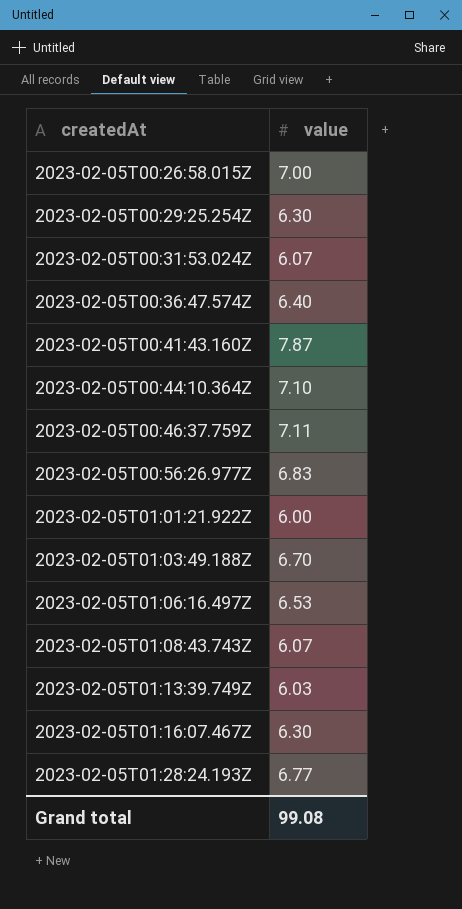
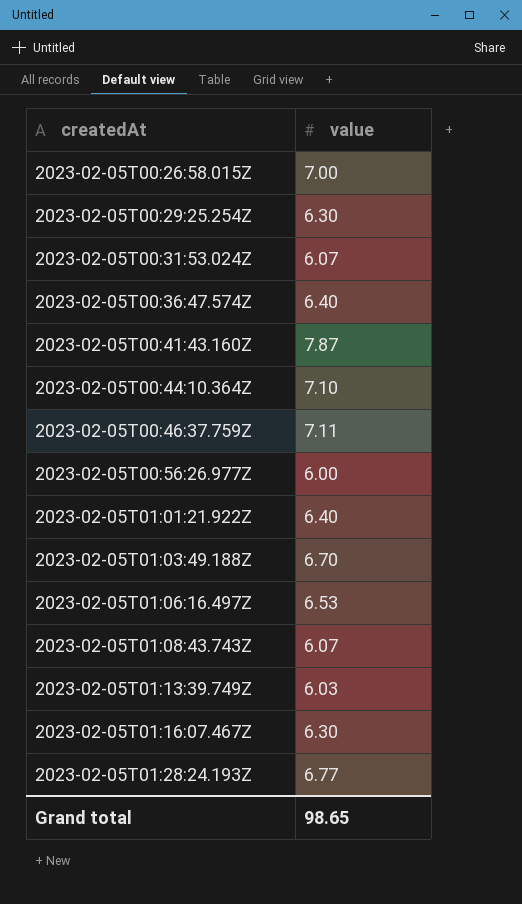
2023-02-05T00:56:26.977Z | value: 6.83 -> 6.00
2023-02-05T01:01:21.922Z | value: 6.00 -> 6.40
Grand total | value: 99.08 -> 98.65

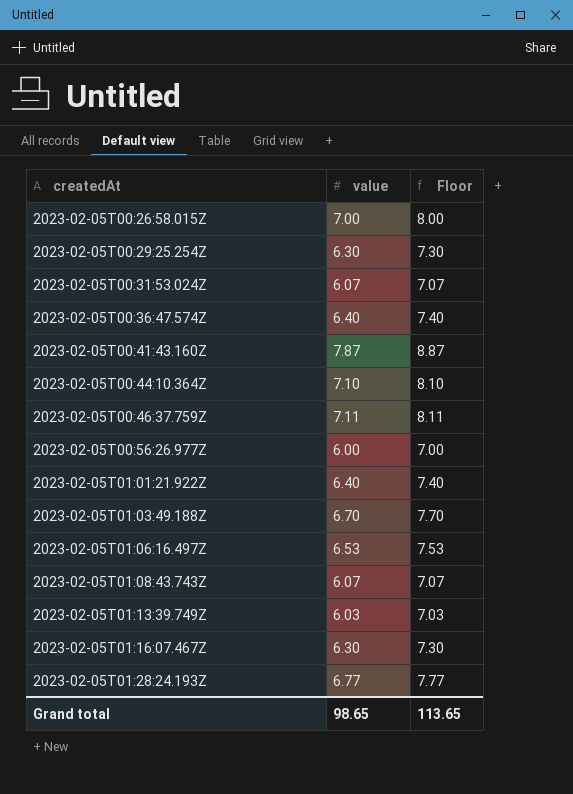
column Floor | formula: none -> [value] + 1

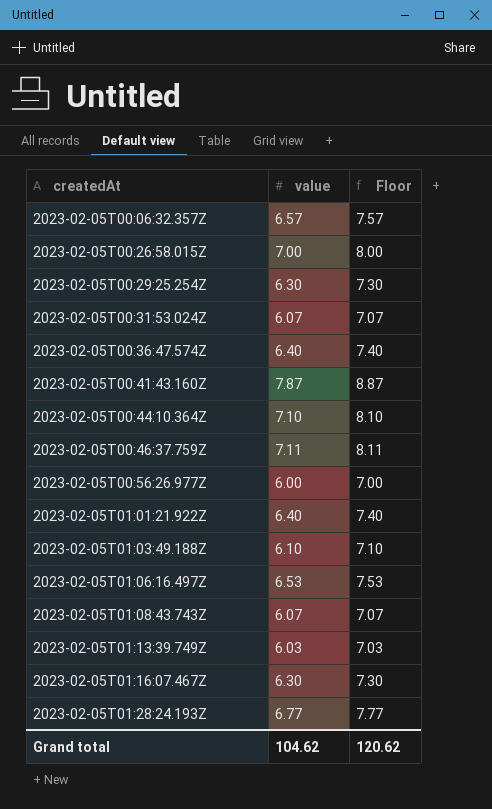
row 2023-02-05T00:06:32.357Z: none -> 6.57 | 7.57
2023-02-05T01:03:49.188Z | value: 6.70 -> 6.10
2023-02-05T01:03:49.188Z | Floor: 7.70 -> 7.10
Grand total | value: 98.65 -> 104.62
Grand total | Floor: 113.65 -> 120.62

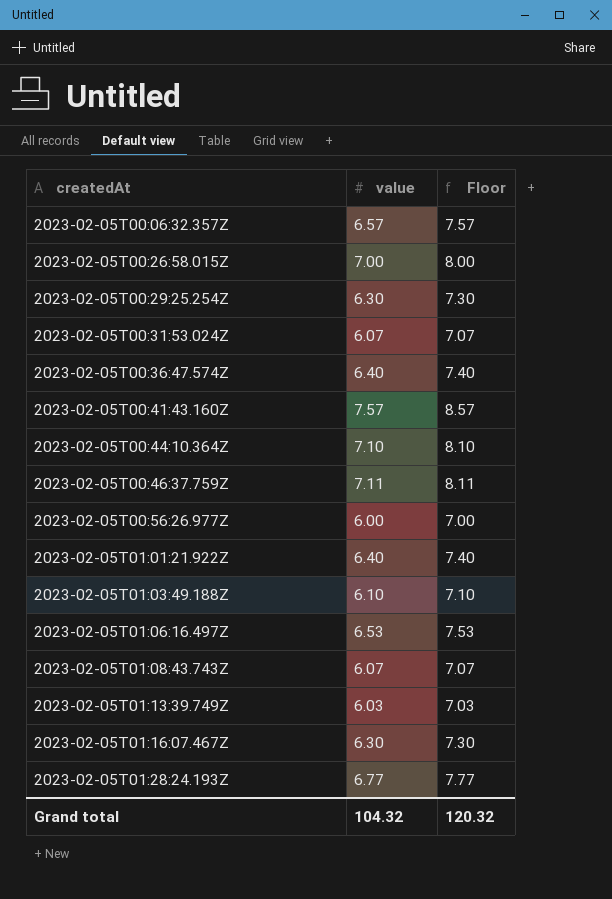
2023-02-05T00:41:43.160Z | value: 7.87 -> 7.57
2023-02-05T00:41:43.160Z | Floor: 8.87 -> 8.57
Grand total | value: 104.62 -> 104.32
Grand total | Floor: 120.62 -> 120.32

